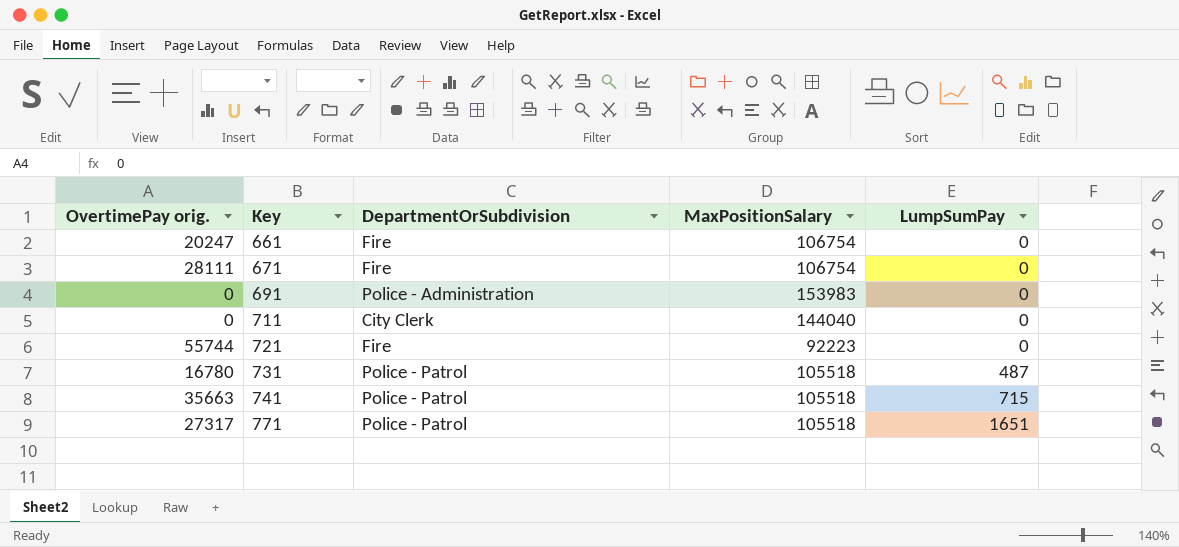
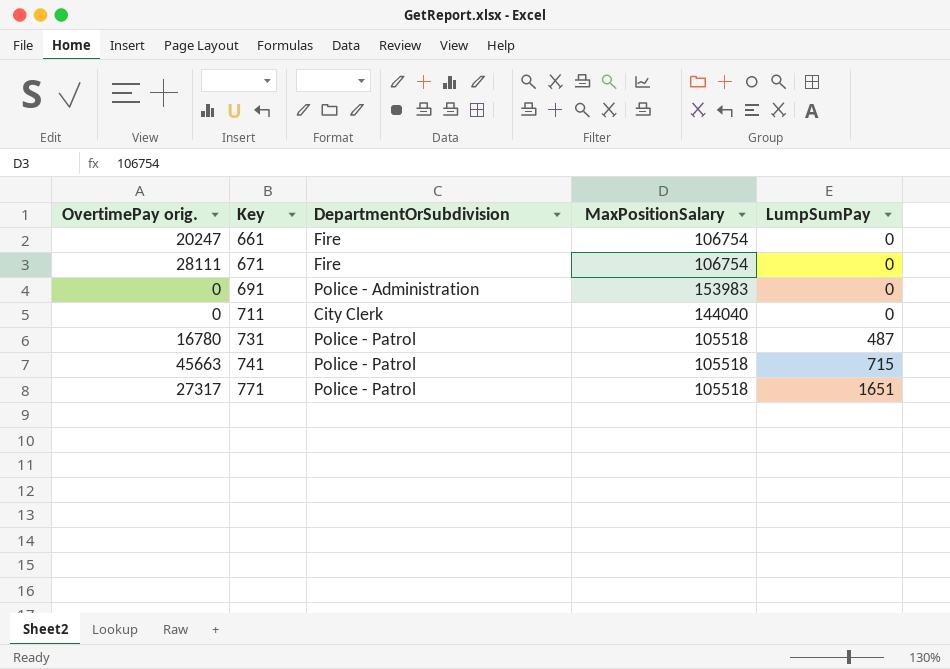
row 721: 55744 | Fire | 92223 | 0 -> none
741 | OvertimePay orig.: 35663 -> 45663

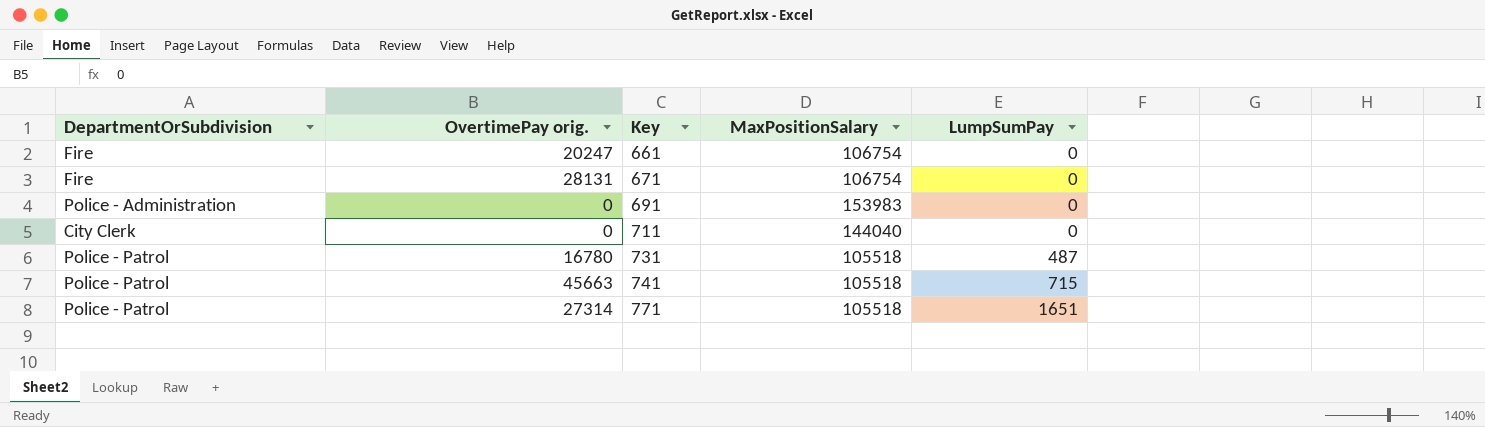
column DepartmentOrSubdivision | position: 3 -> 1
671 | OvertimePay orig.: 28111 -> 28131
771 | OvertimePay orig.: 27317 -> 27314

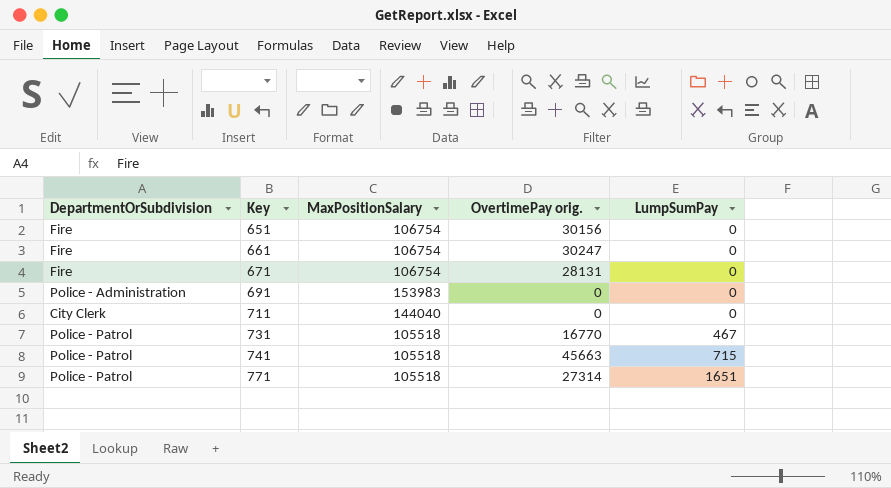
column OvertimePay orig. | position: 2 -> 4
row 651: none -> Fire | 106754 | 30156 | 0
661 | OvertimePay orig.: 20247 -> 30247
731 | OvertimePay orig.: 16780 -> 16770
731 | LumpSumPay: 487 -> 467

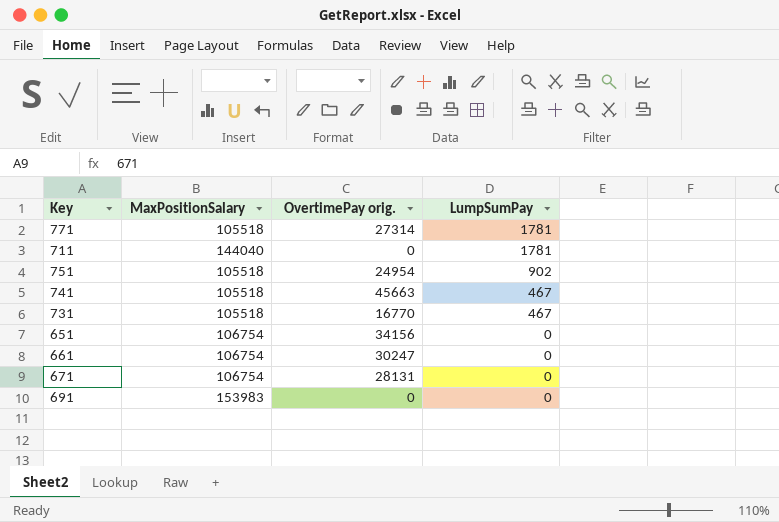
row order: Key ascending -> LumpSumPay descending
column DepartmentOrSubdivision | position: 1 -> none
771 | LumpSumPay: 1651 -> 1781
711 | LumpSumPay: 0 -> 1781
row 751: none -> 105518 | 24954 | 902
741 | LumpSumPay: 715 -> 467
651 | OvertimePay orig.: 30156 -> 34156

